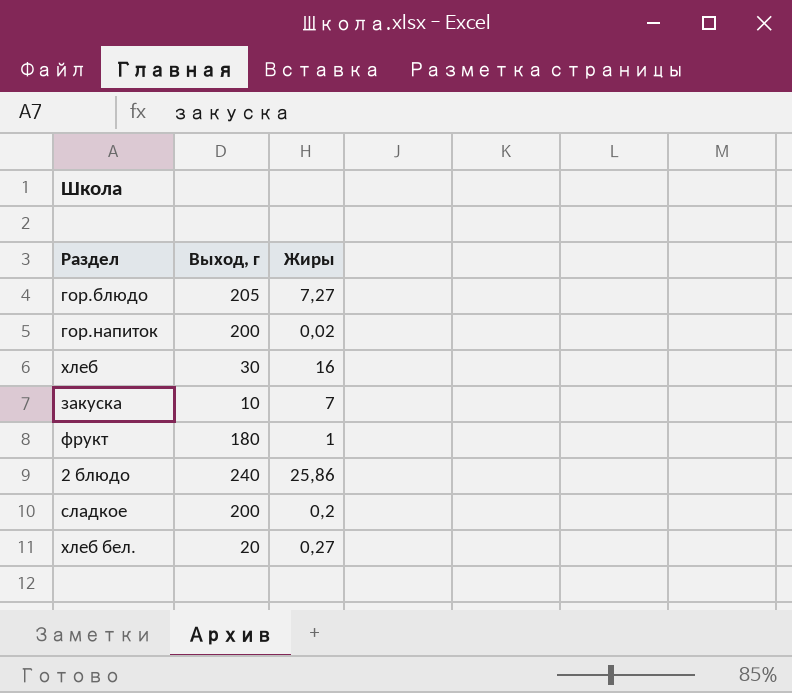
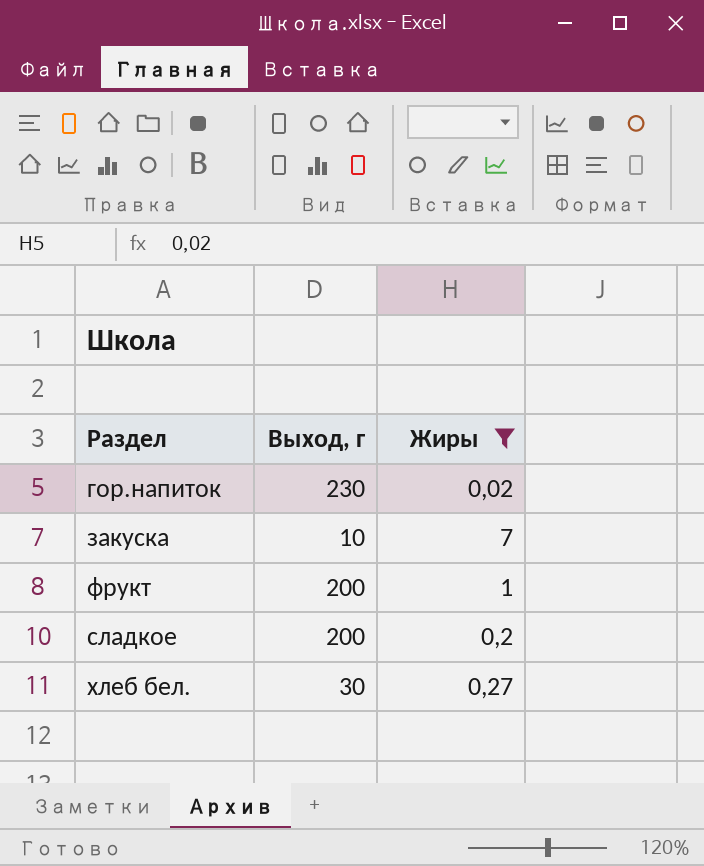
filter: none -> Жиры <= 7
гор.напиток | Выход, г: 200 -> 230
фрукт | Выход, г: 180 -> 200
хлеб бел. | Выход, г: 20 -> 30

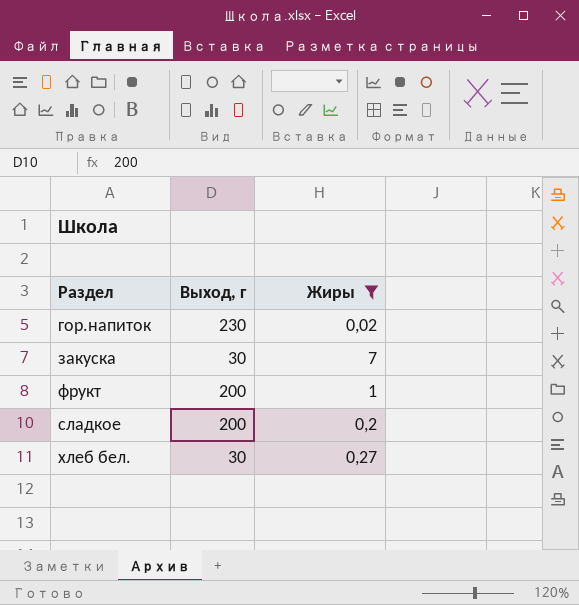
закуска | Выход, г: 10 -> 30

